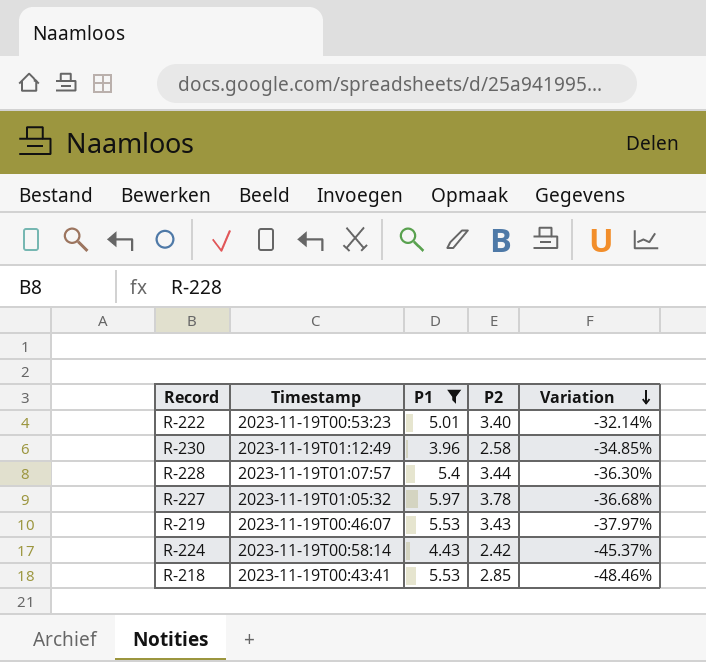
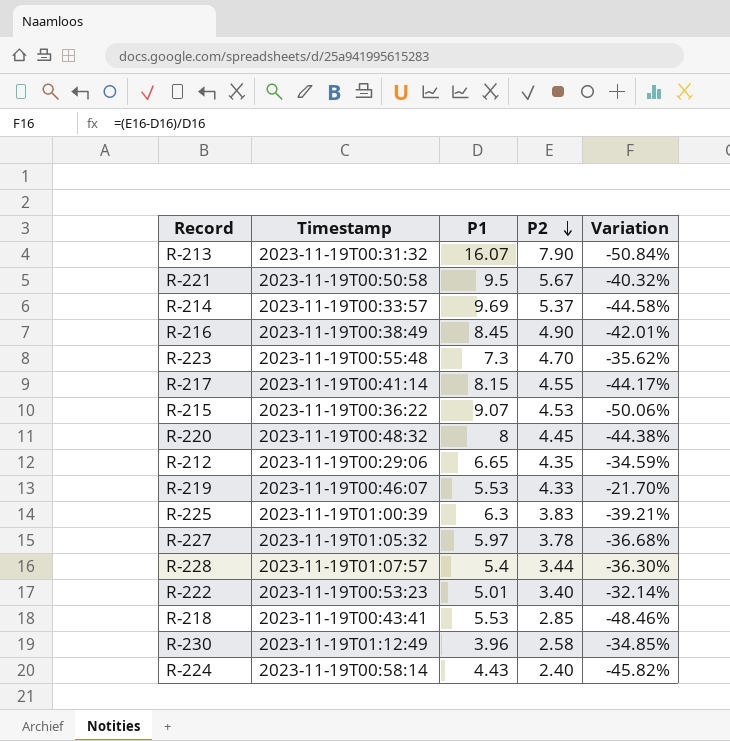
filter: P1 <= 5.97 -> none
row order: Variation descending -> P2 descending
R-219 | P2: 3.43 -> 4.33
R-219 | Variation: -37.97% -> -21.70%
R-224 | P2: 2.42 -> 2.40
R-224 | Variation: -45.37% -> -45.82%

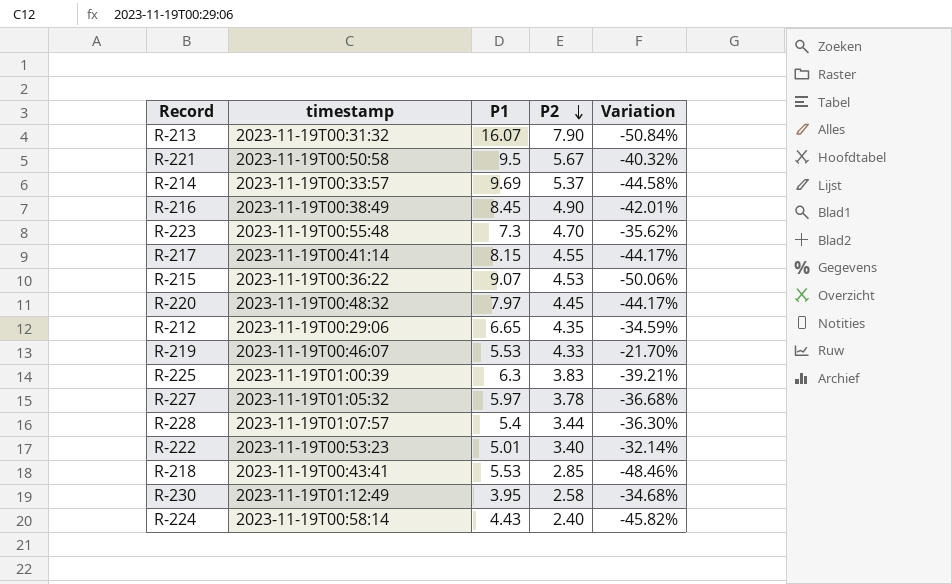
column name: Timestamp -> timestamp
R-220 | P1: 8 -> 7.97
R-220 | Variation: -44.38% -> -44.17%
R-230 | P1: 3.96 -> 3.95
R-230 | Variation: -34.85% -> -34.68%

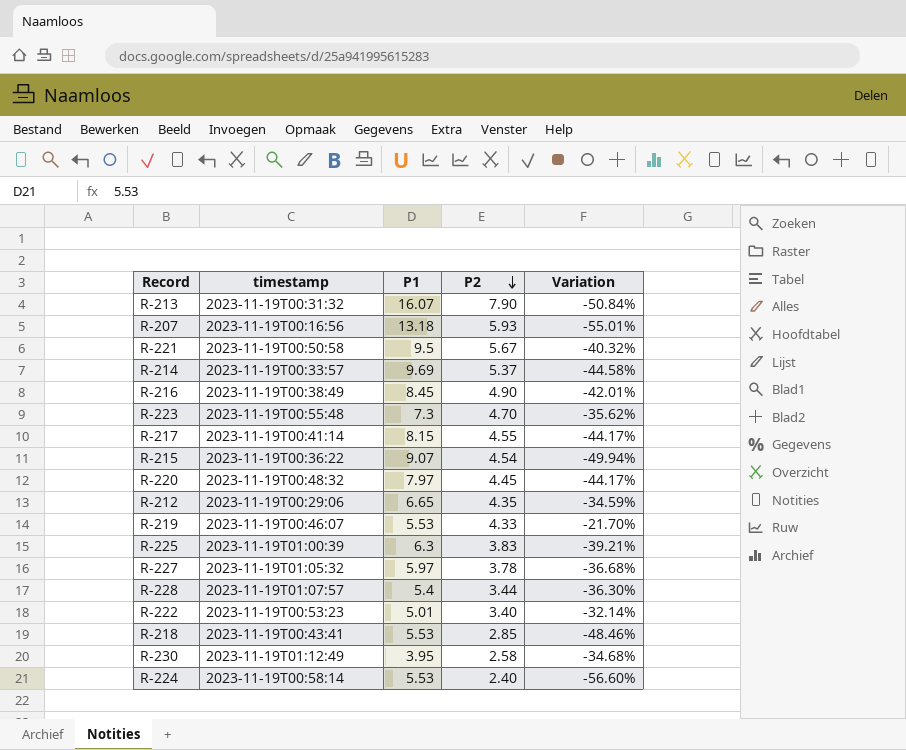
row R-207: none -> 2023-11-19T00:16:56 | 13.18 | 5.93 | -55.01%
R-215 | P2: 4.53 -> 4.54
R-215 | Variation: -50.06% -> -49.94%
R-224 | P1: 4.43 -> 5.53
R-224 | Variation: -45.82% -> -56.60%

